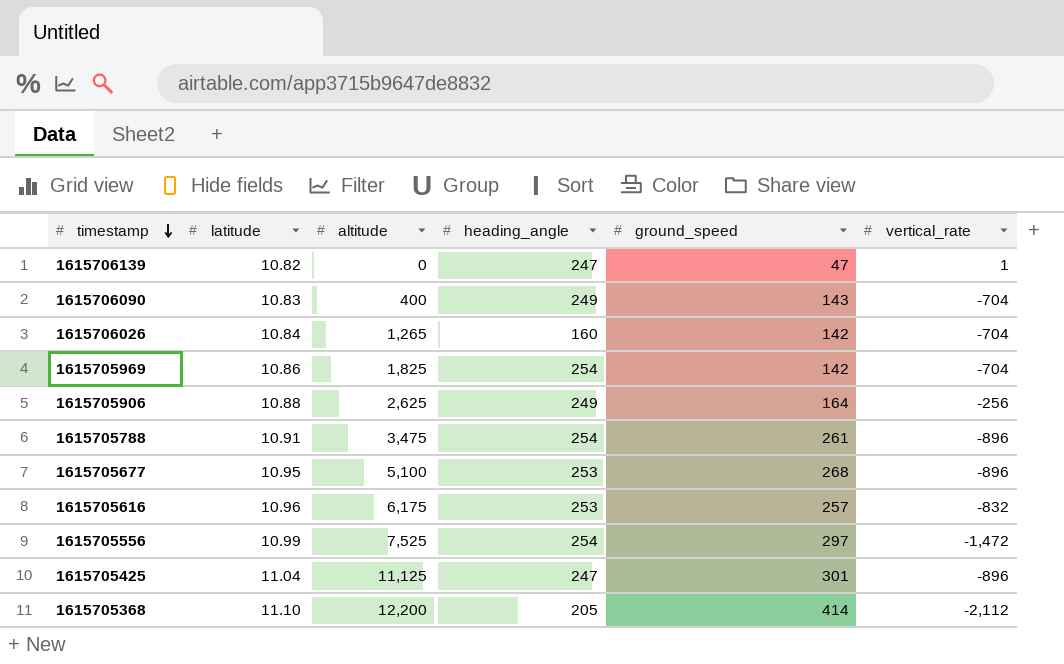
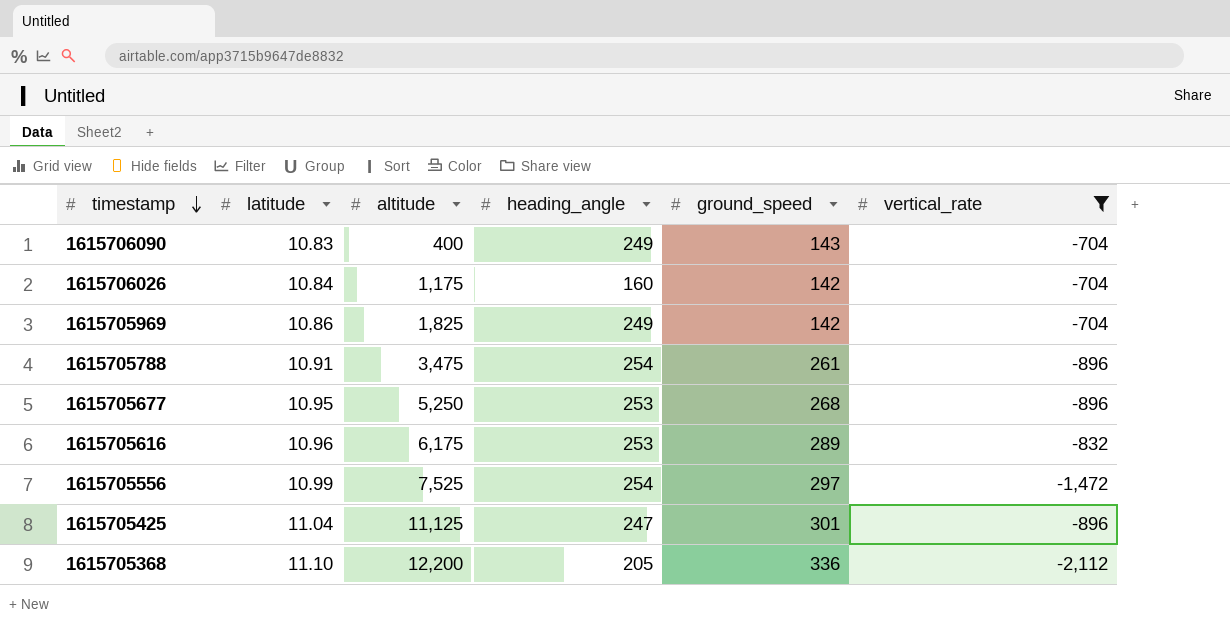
filter: none -> vertical_rate <= -704
1615706026 | altitude: 1,265 -> 1,175
1615705969 | heading_angle: 254 -> 249
1615705677 | altitude: 5,100 -> 5,250
1615705616 | ground_speed: 257 -> 289
1615705368 | ground_speed: 414 -> 336

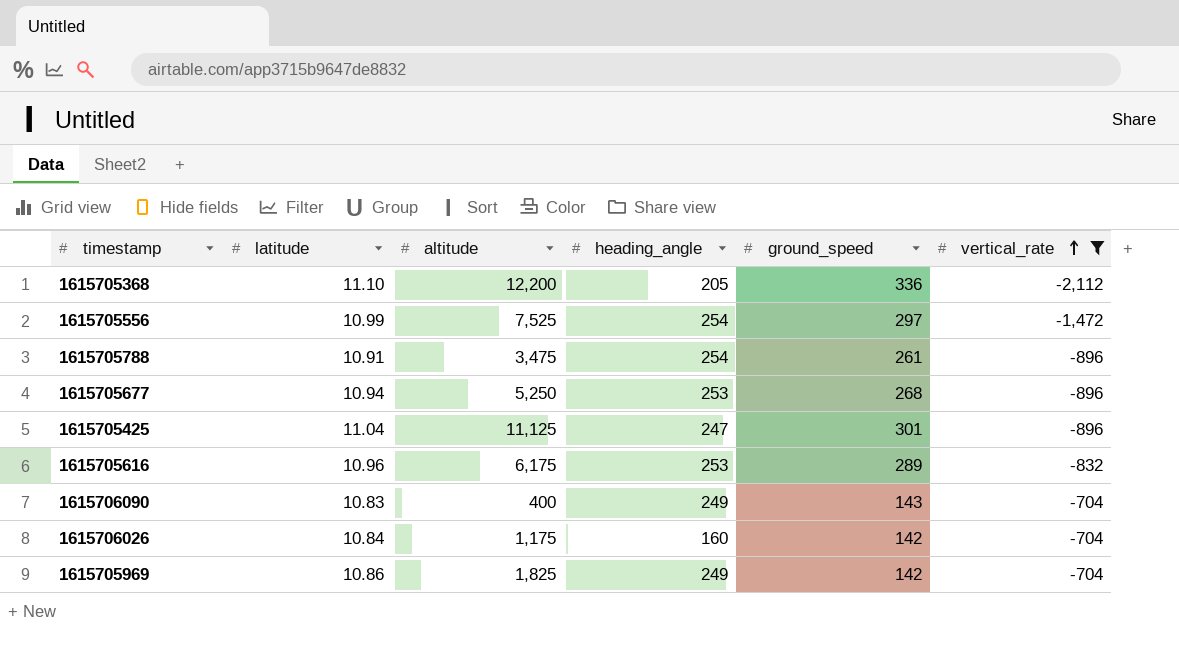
row order: timestamp descending -> vertical_rate ascending
1615705677 | latitude: 10.95 -> 10.94

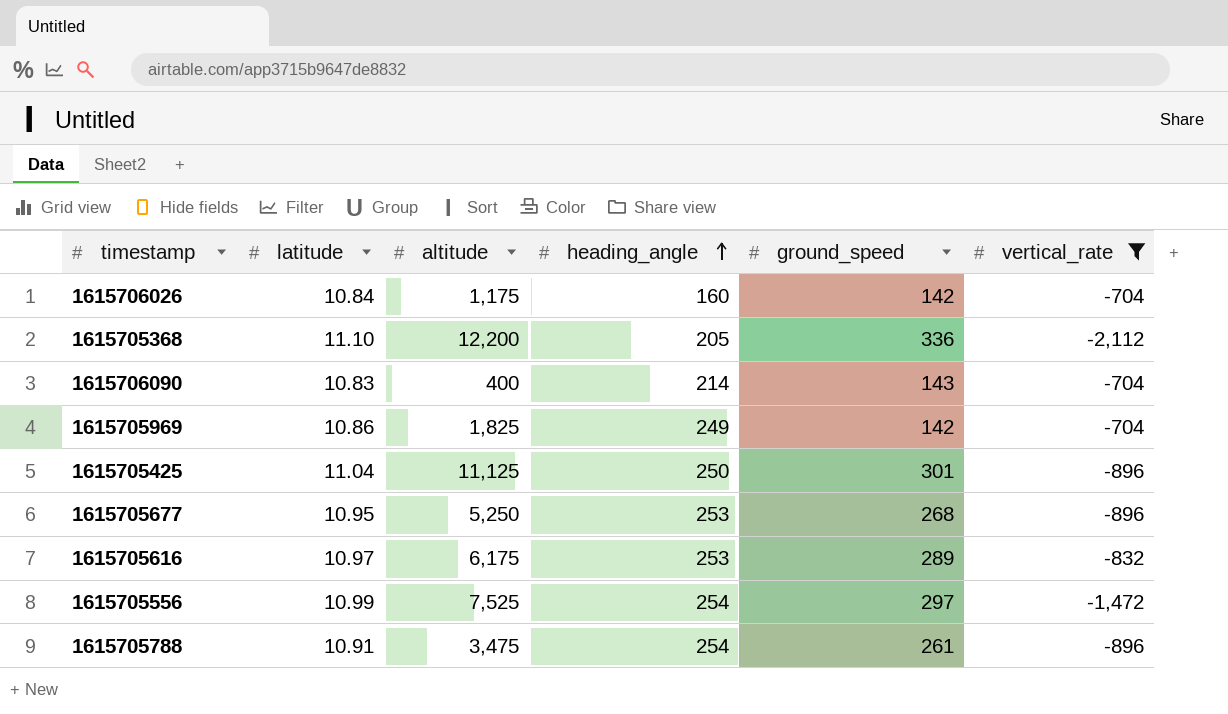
row order: vertical_rate ascending -> heading_angle ascending
1615706090 | heading_angle: 249 -> 214
1615705425 | heading_angle: 247 -> 250
1615705677 | latitude: 10.94 -> 10.95
1615705616 | latitude: 10.96 -> 10.97

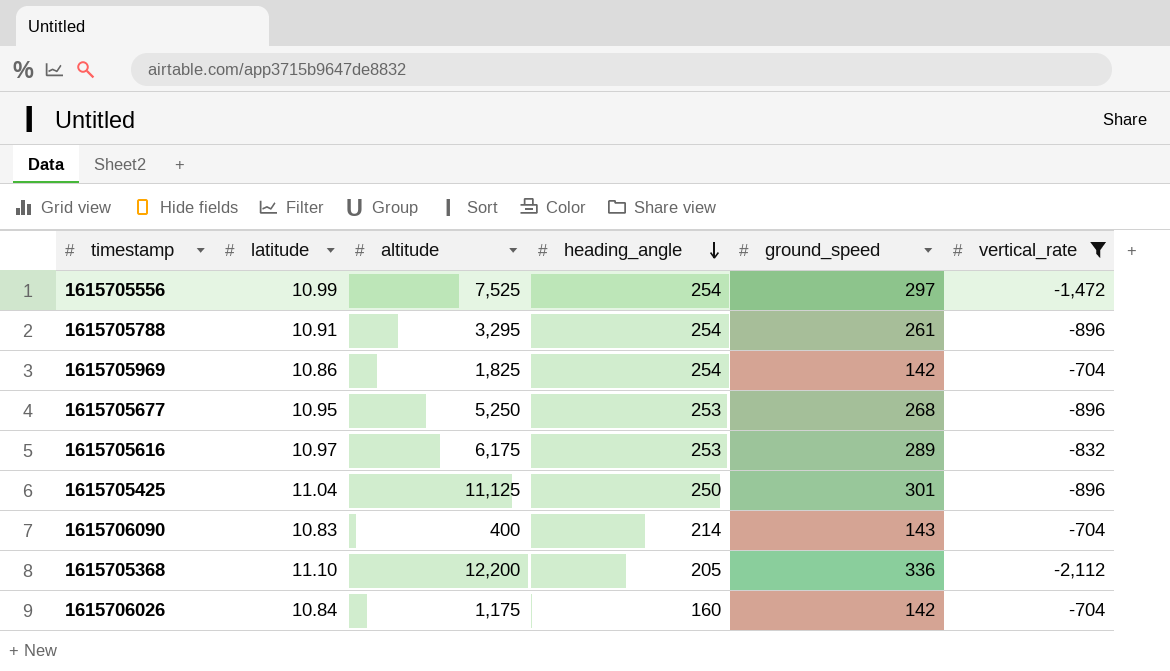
row order: heading_angle ascending -> heading_angle descending
1615705788 | altitude: 3,475 -> 3,295
1615705969 | heading_angle: 249 -> 254

